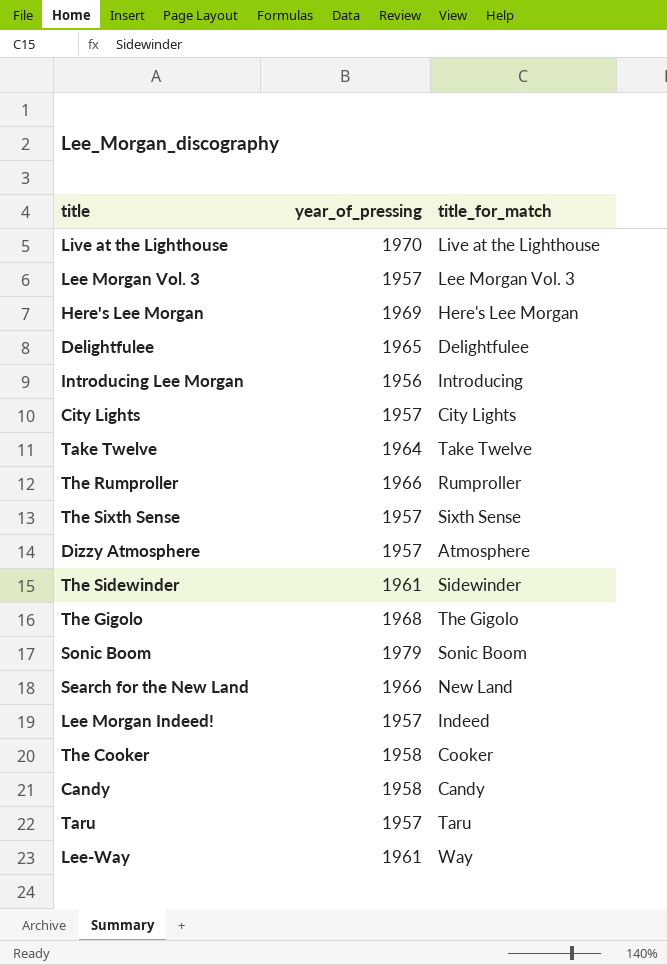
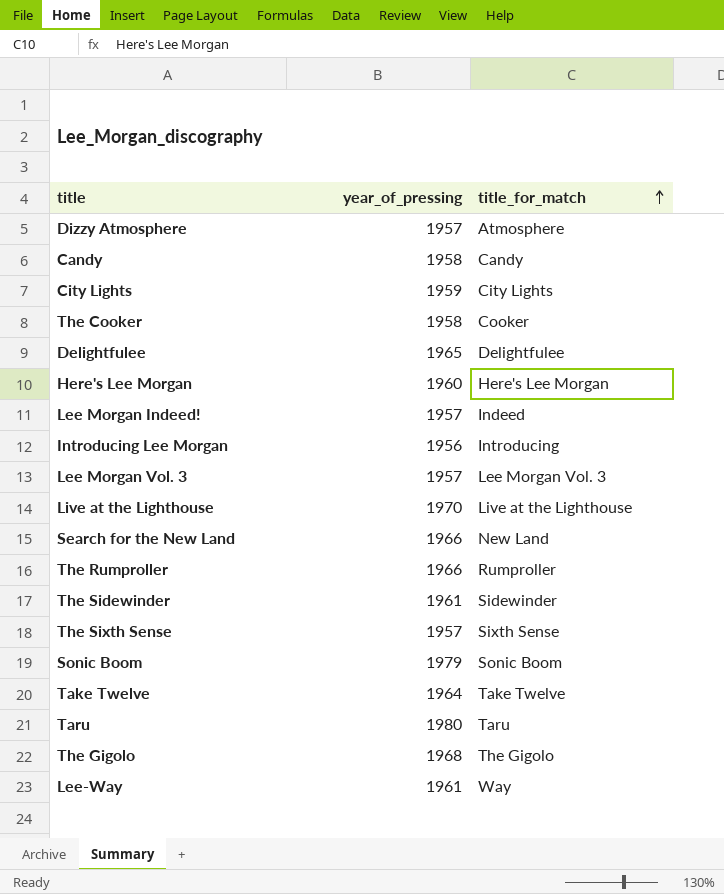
row order: none -> title_for_match ascending
City Lights | year_of_pressing: 1957 -> 1959
Here's Lee Morgan | year_of_pressing: 1969 -> 1960
Taru | year_of_pressing: 1957 -> 1980

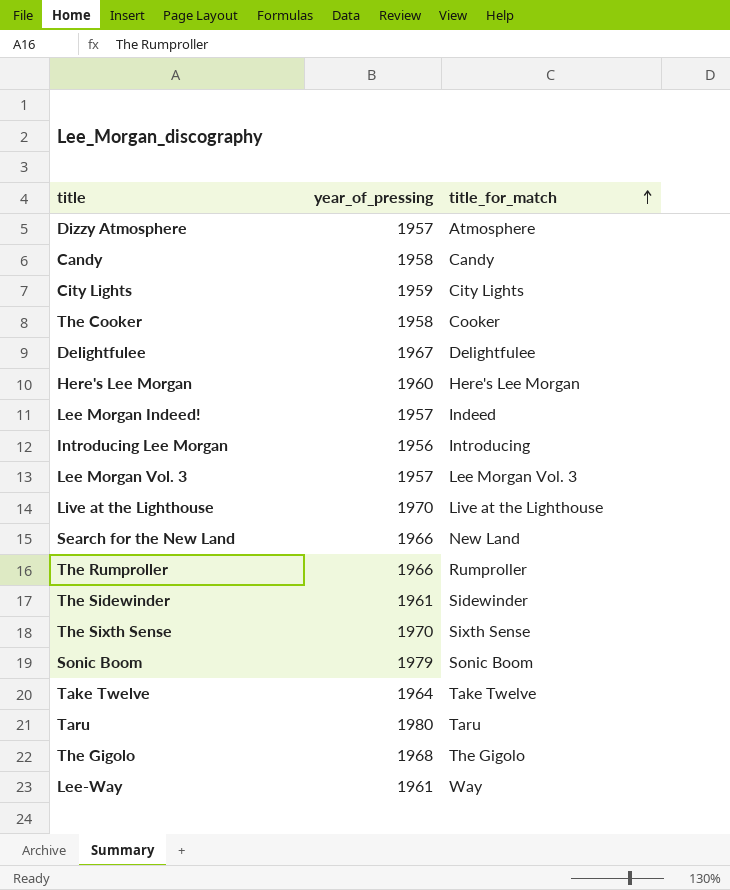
Delightfulee | year_of_pressing: 1965 -> 1967
The Sixth Sense | year_of_pressing: 1957 -> 1970

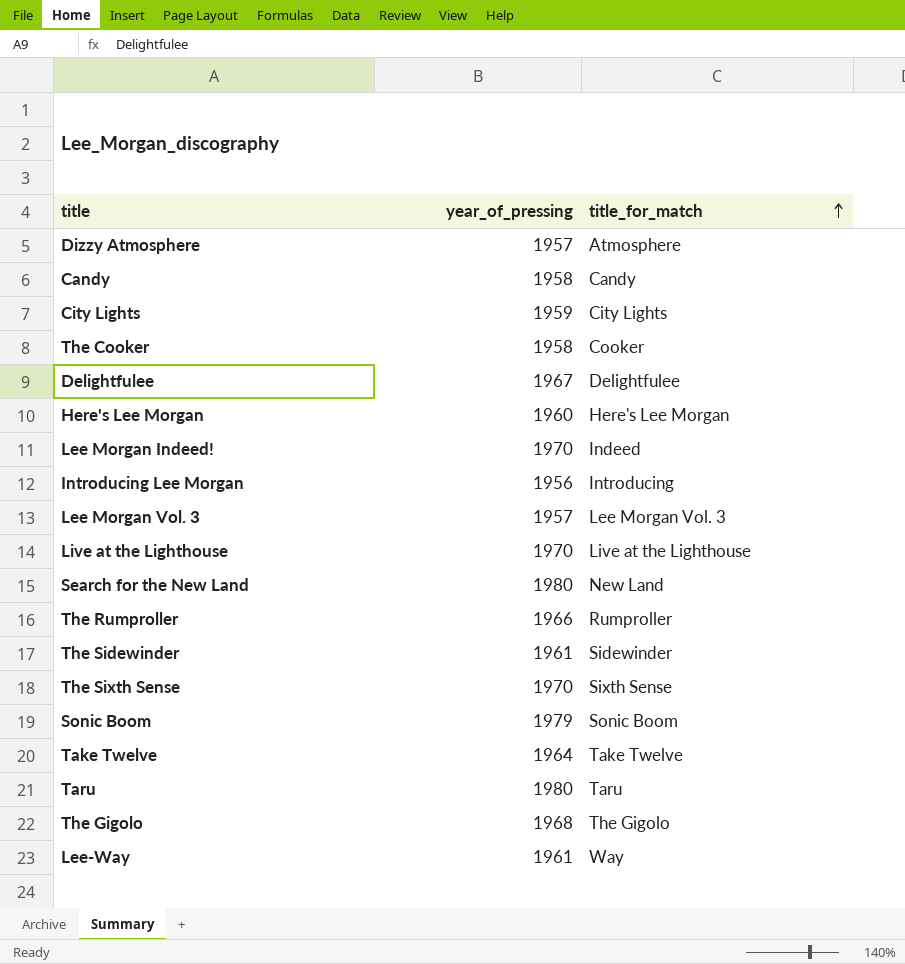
Lee Morgan Indeed! | year_of_pressing: 1957 -> 1970
Search for the New Land | year_of_pressing: 1966 -> 1980

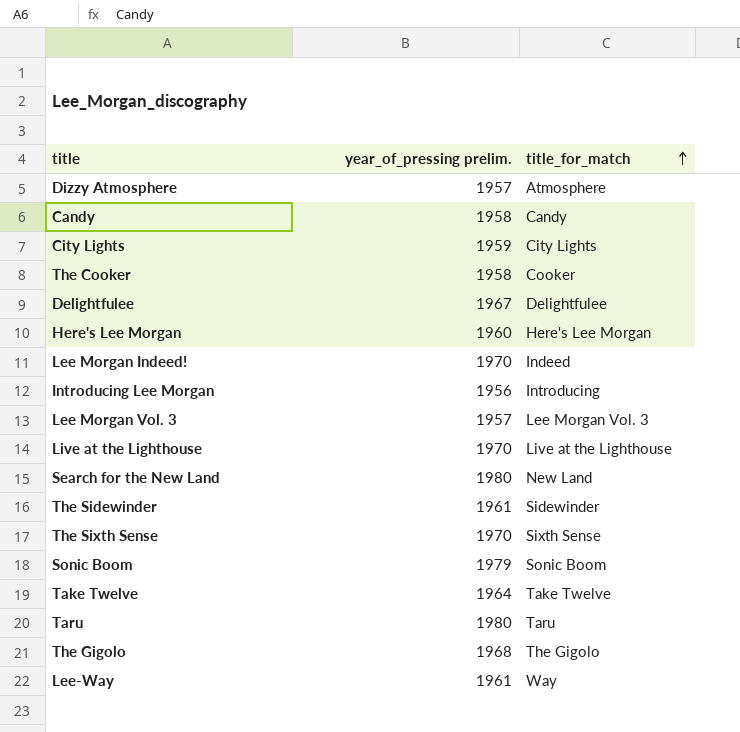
column name: year_of_pressing -> year_of_pressing prelim.
row The Rumproller: 1966 | Rumproller -> none

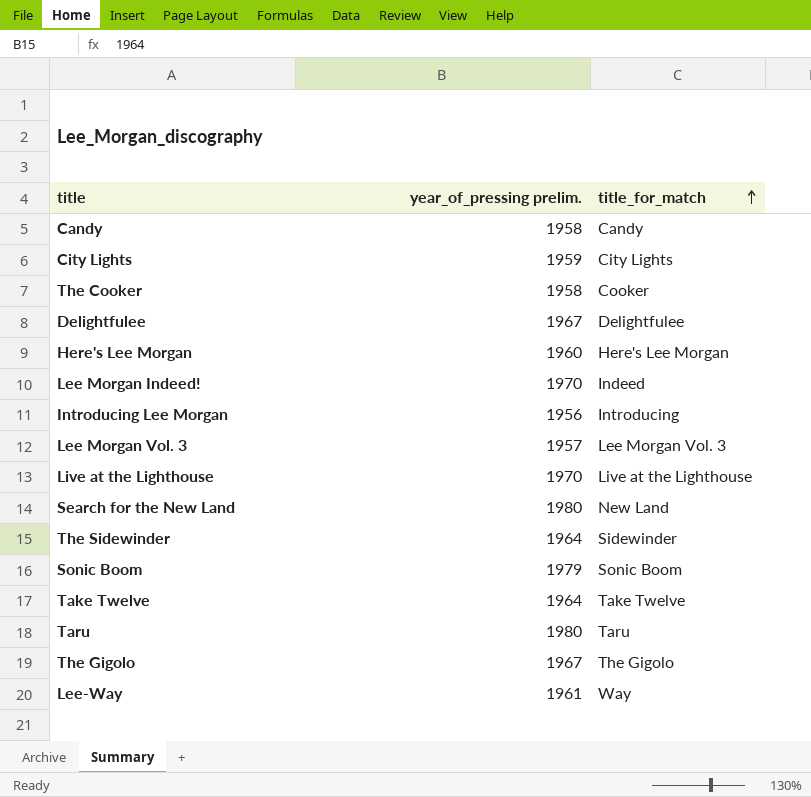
row Dizzy Atmosphere: 1957 | Atmosphere -> none
row The Sixth Sense: 1970 | Sixth Sense -> none
The Sidewinder | year_of_pressing prelim.: 1961 -> 1964
The Gigolo | year_of_pressing prelim.: 1968 -> 1967

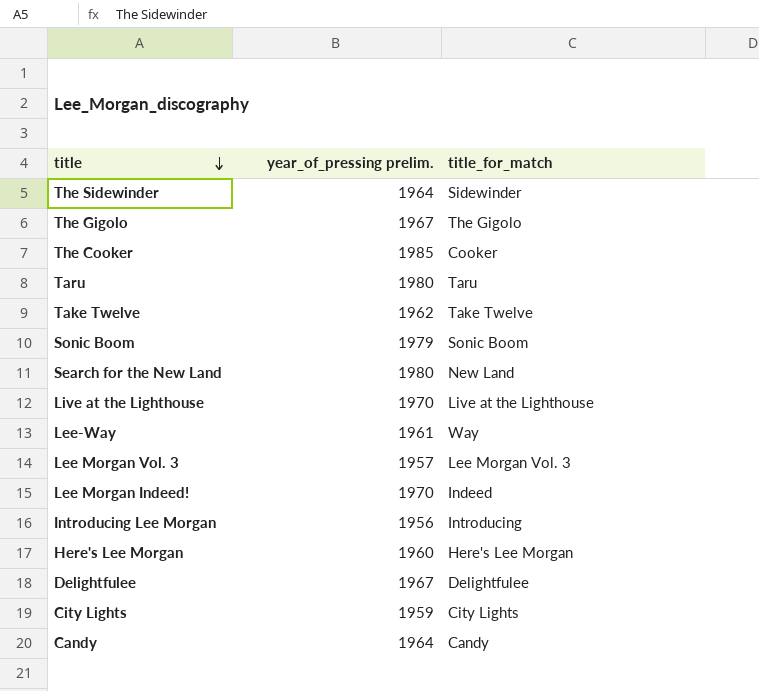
row order: title_for_match ascending -> title descending
The Cooker | year_of_pressing prelim.: 1958 -> 1985
Take Twelve | year_of_pressing prelim.: 1964 -> 1962
Candy | year_of_pressing prelim.: 1958 -> 1964

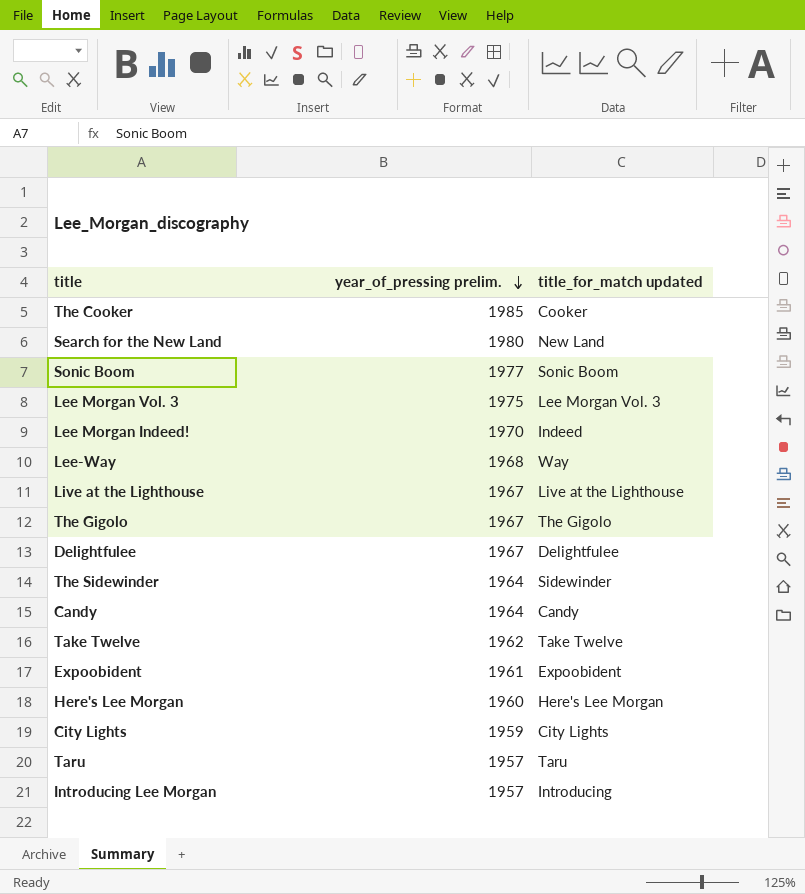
row order: title descending -> year_of_pressing prelim. descending
column name: title_for_match -> title_for_match updated
Sonic Boom | year_of_pressing prelim.: 1979 -> 1977
Lee Morgan Vol. 3 | year_of_pressing prelim.: 1957 -> 1975
Lee-Way | year_of_pressing prelim.: 1961 -> 1968
Live at the Lighthouse | year_of_pressing prelim.: 1970 -> 1967
row Expoobident: none -> 1961 | Expoobident
Taru | year_of_pressing prelim.: 1980 -> 1957
Introducing Lee Morgan | year_of_pressing prelim.: 1956 -> 1957

